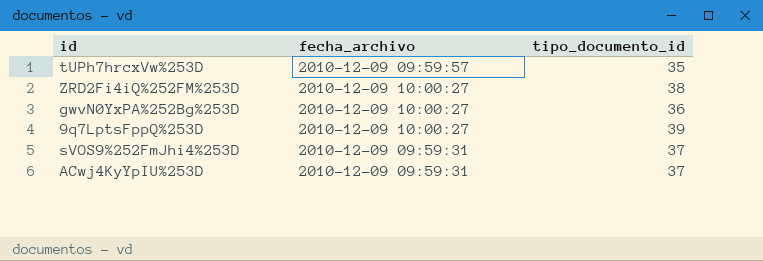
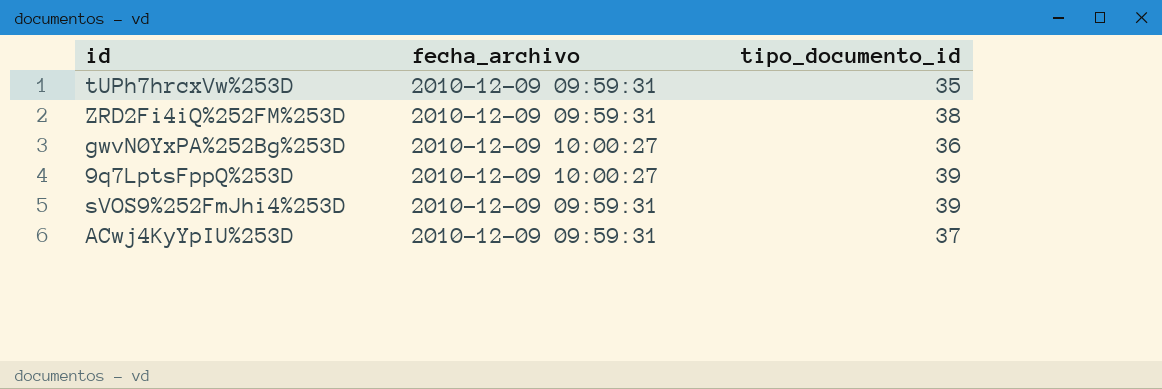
tUPh7hrcxVw%253D | fecha_archivo: 2010-12-09 09:59:57 -> 2010-12-09 09:59:31
ZRD2Fi4iQ%252FM%253D | fecha_archivo: 2010-12-09 10:00:27 -> 2010-12-09 09:59:31
sVOS9%252FmJhi4%253D | tipo_documento_id: 37 -> 39

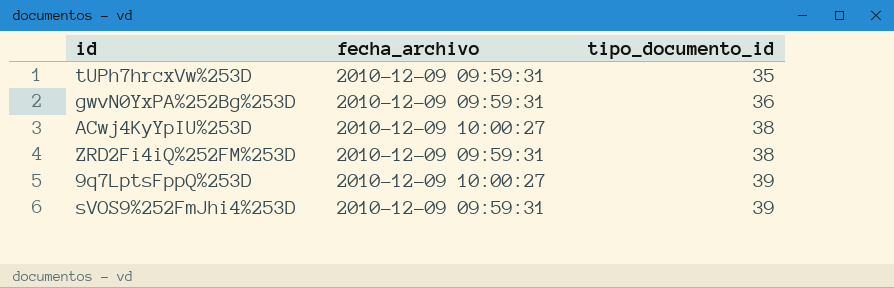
row order: none -> tipo_documento_id ascending
gwvN0YxPA%252Bg%253D | fecha_archivo: 2010-12-09 10:00:27 -> 2010-12-09 09:59:31
ACwj4KyYpIU%253D | fecha_archivo: 2010-12-09 09:59:31 -> 2010-12-09 10:00:27
ACwj4KyYpIU%253D | tipo_documento_id: 37 -> 38

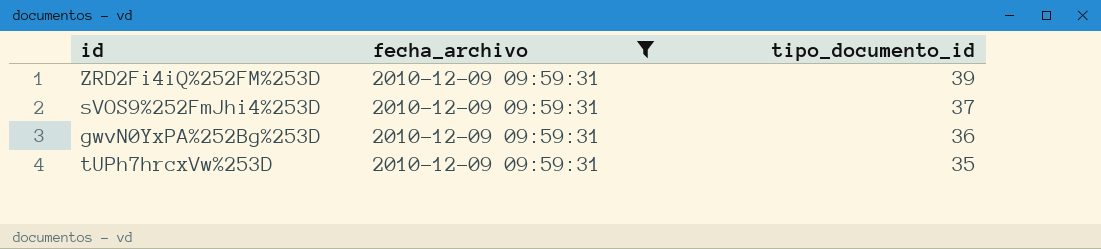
filter: none -> fecha_archivo = 2010-12-09 09:59:31
row order: tipo_documento_id ascending -> tipo_documento_id descending
ZRD2Fi4iQ%252FM%253D | tipo_documento_id: 38 -> 39
sVOS9%252FmJhi4%253D | tipo_documento_id: 39 -> 37

